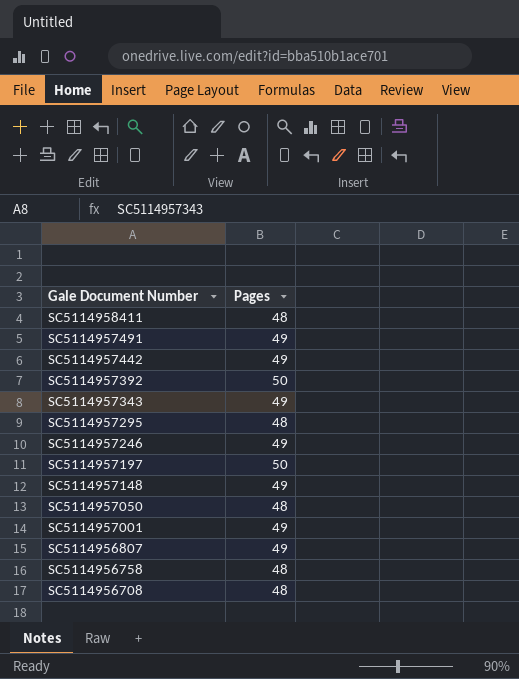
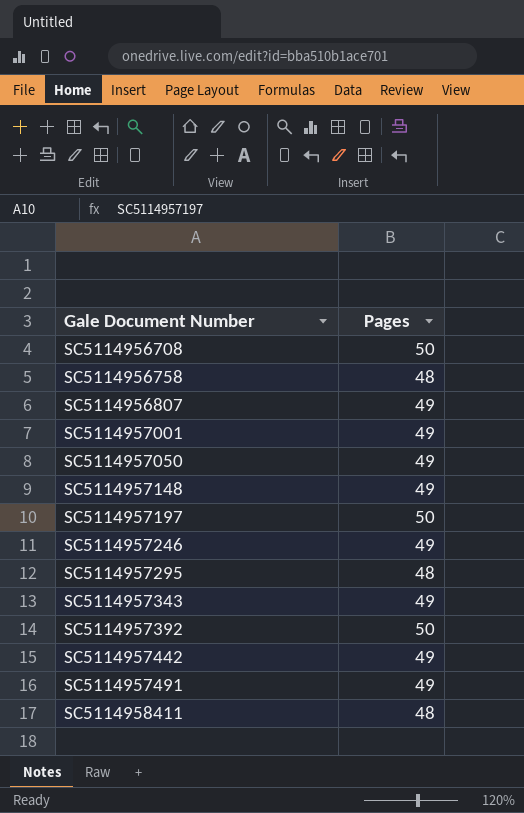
row order: Gale Document Number descending -> Gale Document Number ascending
SC5114956708 | Pages: 48 -> 50
SC5114957050 | Pages: 48 -> 49

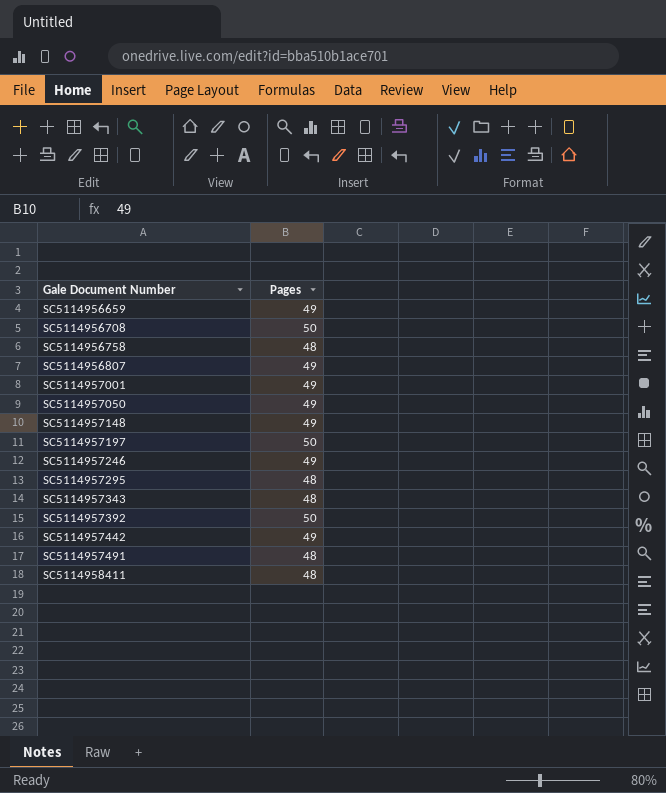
row SC5114956659: none -> 49
SC5114957343 | Pages: 49 -> 48
SC5114957491 | Pages: 49 -> 48

